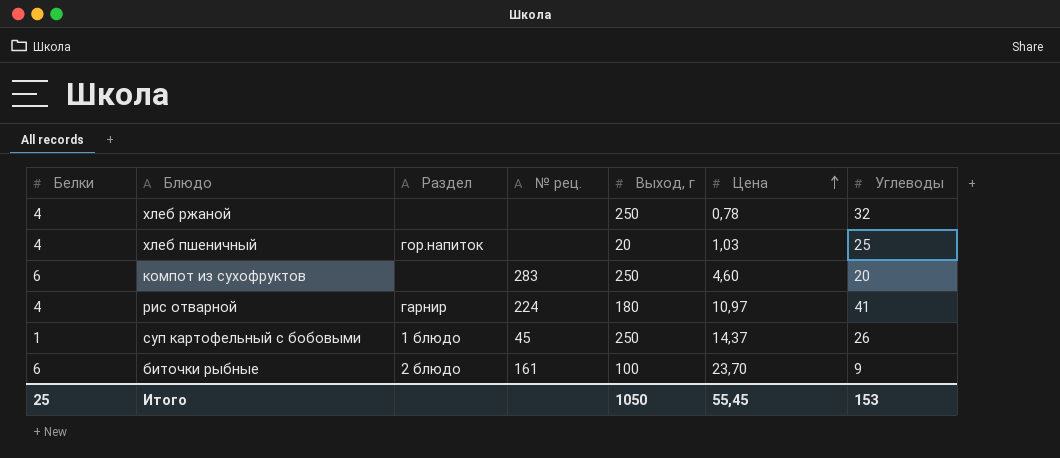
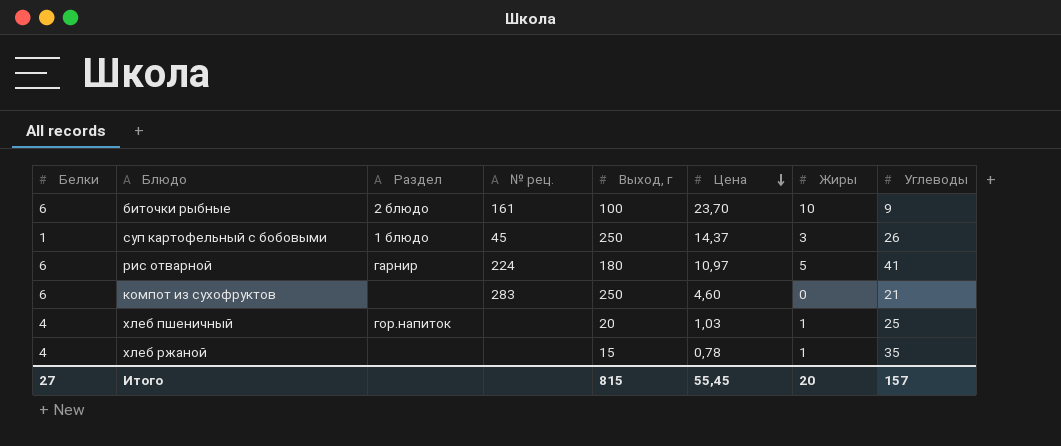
row order: Цена ascending -> Цена descending
column Жиры | position: none -> 7
рис отварной | Белки: 4 -> 6
компот из сухофруктов | Углеводы: 20 -> 21
хлеб ржаной | Выход, г: 250 -> 15
хлеб ржаной | Углеводы: 32 -> 35
Итого | Белки: 25 -> 27
Итого | Выход, г: 1050 -> 815
Итого | Углеводы: 153 -> 157

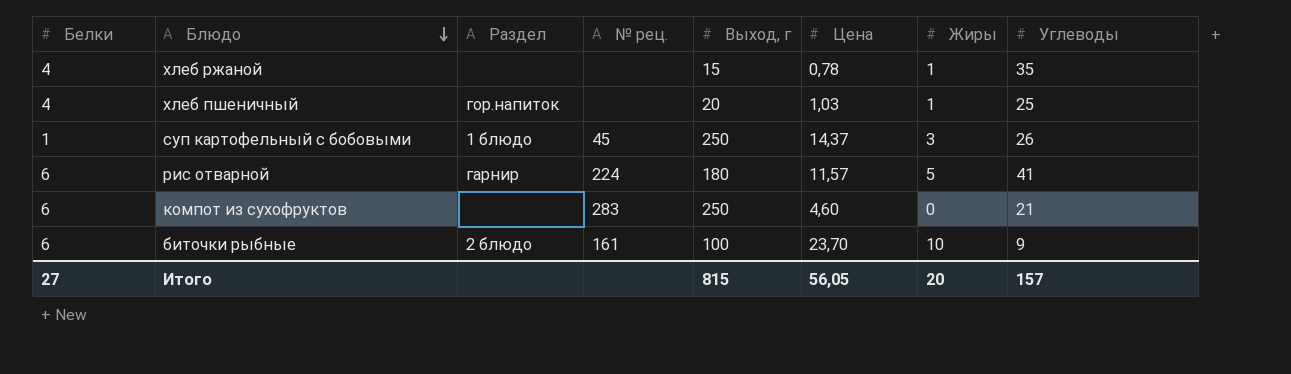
row order: Цена descending -> Блюдо descending
рис отварной | Цена: 10,97 -> 11,57
Итого | Цена: 55,45 -> 56,05

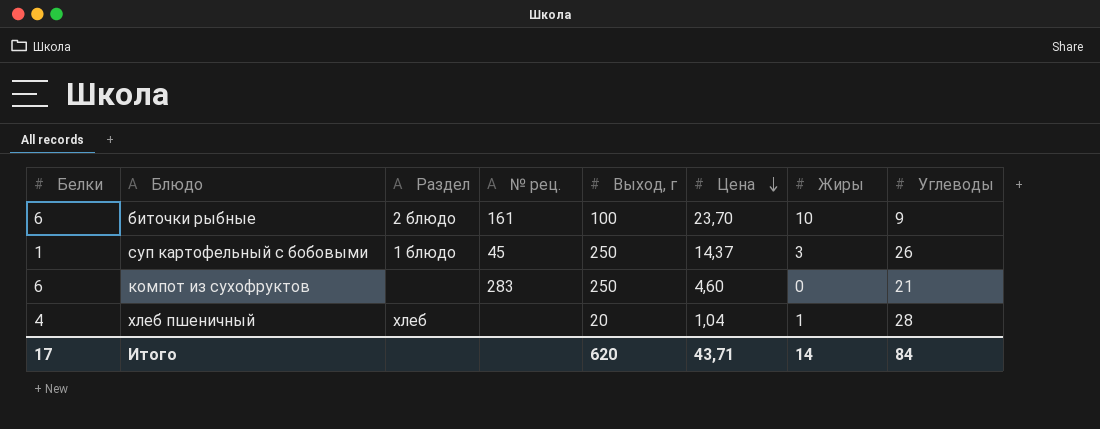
row order: Блюдо descending -> Цена descending
row хлеб ржаной: 4 | none | none | 15 | 0,78 | 1 | 35 -> none
row рис отварной: 6 | гарнир | 224 | 180 | 11,57 | 5 | 41 -> none
хлеб пшеничный | Раздел: гор.напиток -> хлеб
хлеб пшеничный | Цена: 1,03 -> 1,04
хлеб пшеничный | Углеводы: 25 -> 28
Итого | Белки: 27 -> 17
Итого | Выход, г: 815 -> 620
Итого | Цена: 56,05 -> 43,71
Итого | Жиры: 20 -> 14
Итого | Углеводы: 157 -> 84

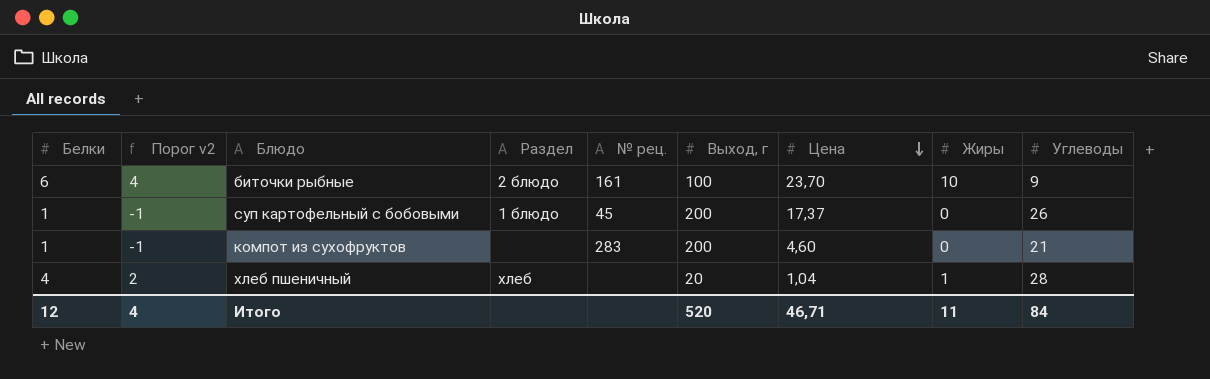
column Порог v2 | formula: none -> [Белки] - 2
суп картофельный с бобовыми | Выход, г: 250 -> 200
суп картофельный с бобовыми | Цена: 14,37 -> 17,37
суп картофельный с бобовыми | Жиры: 3 -> 0
компот из сухофруктов | Белки: 6 -> 1
компот из сухофруктов | Выход, г: 250 -> 200
Итого | Белки: 17 -> 12
Итого | Выход, г: 620 -> 520
Итого | Цена: 43,71 -> 46,71
Итого | Жиры: 14 -> 11

